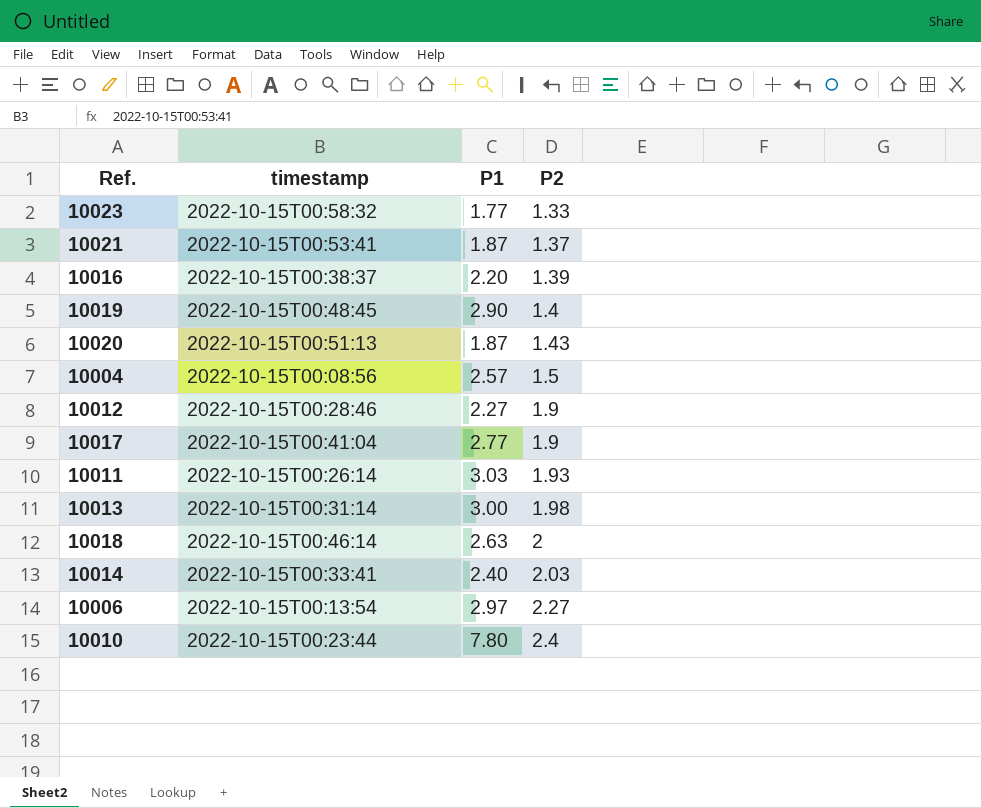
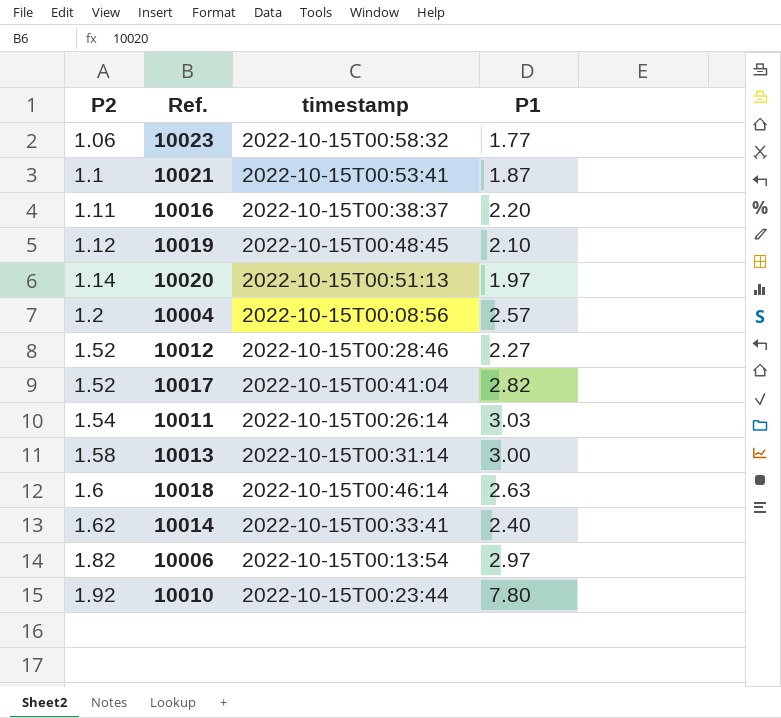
column P2 | position: 4 -> 1
10023 | P2: 1.33 -> 1.06
10021 | P2: 1.37 -> 1.1
10016 | P2: 1.39 -> 1.11
10019 | P2: 1.4 -> 1.12
10019 | P1: 2.90 -> 2.10
10020 | P2: 1.43 -> 1.14
10020 | P1: 1.87 -> 1.97
10004 | P2: 1.5 -> 1.2
10012 | P2: 1.9 -> 1.52
10017 | P2: 1.9 -> 1.52
10017 | P1: 2.77 -> 2.82
10011 | P2: 1.93 -> 1.54
10013 | P2: 1.98 -> 1.58
10018 | P2: 2 -> 1.6
10014 | P2: 2.03 -> 1.62
10006 | P2: 2.27 -> 1.82
10010 | P2: 2.4 -> 1.92

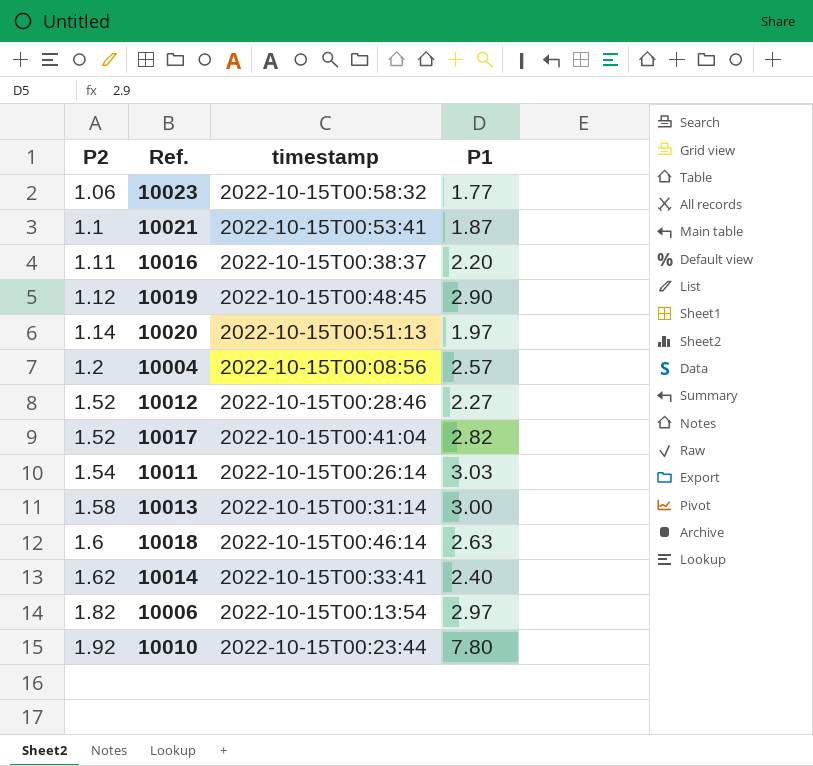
10019 | P1: 2.10 -> 2.90

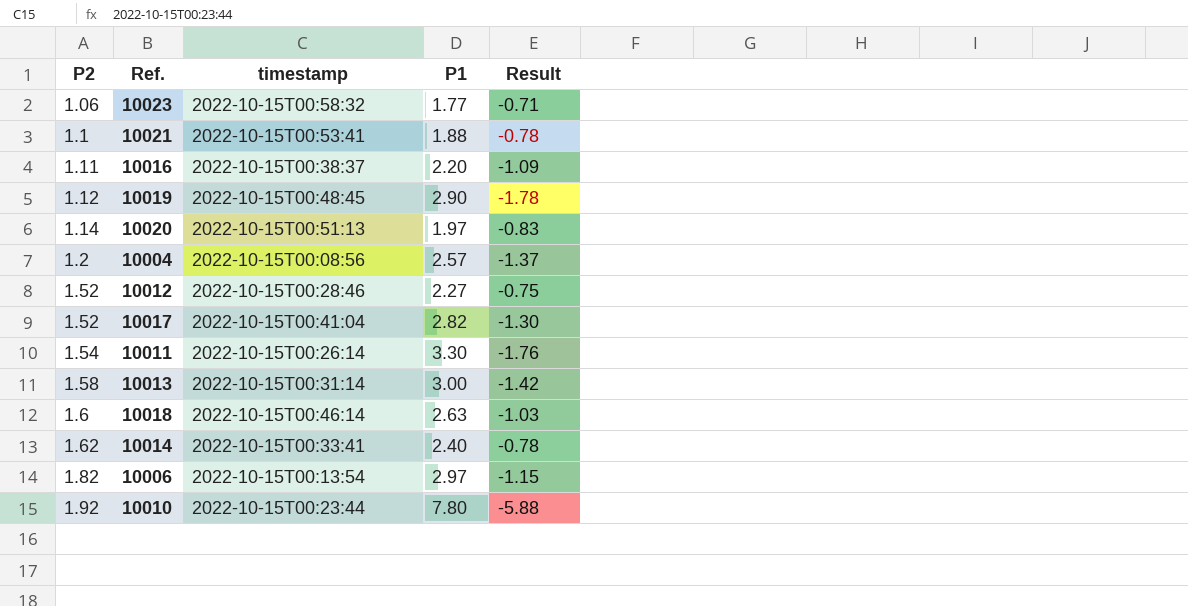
column Result | formula: none -> [P2] - [P1]
10021 | P1: 1.87 -> 1.88
10011 | P1: 3.03 -> 3.30

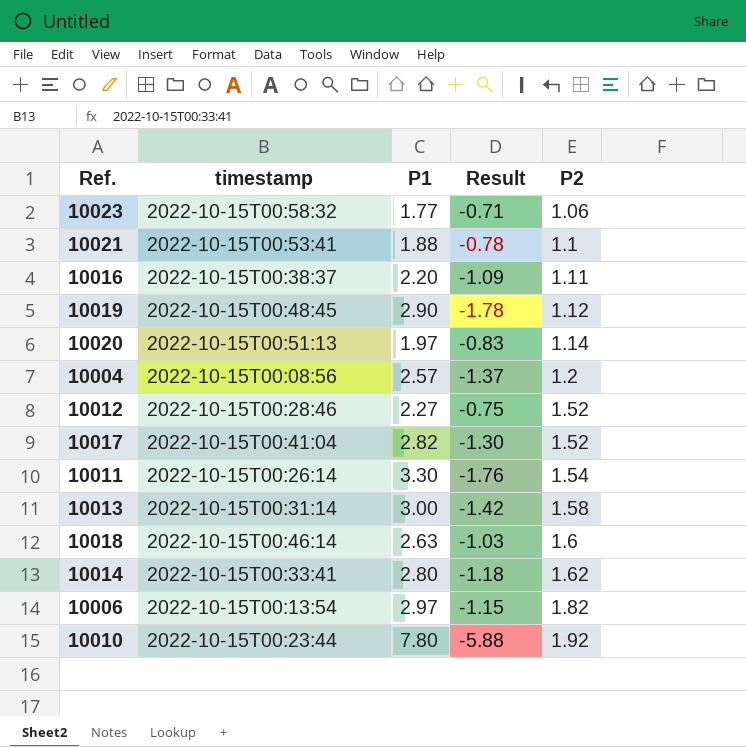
column P2 | position: 1 -> 5
10014 | P1: 2.40 -> 2.80
10014 | Result: -0.78 -> -1.18

